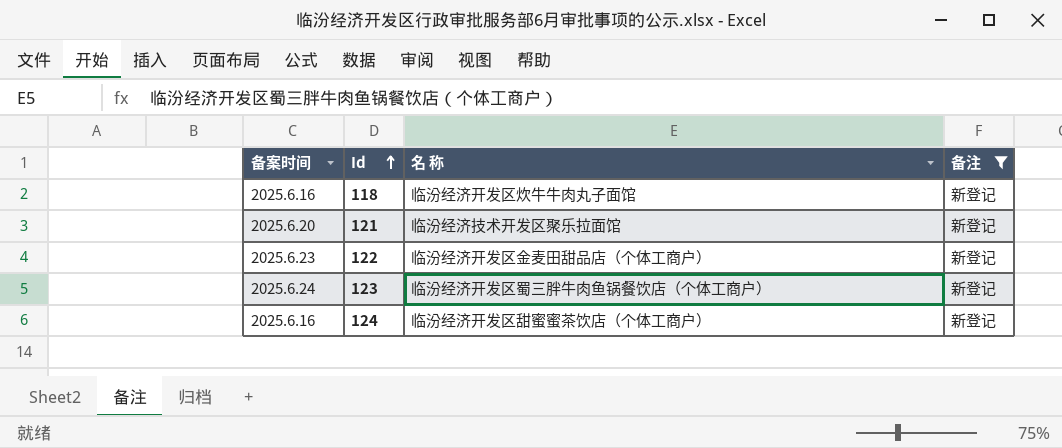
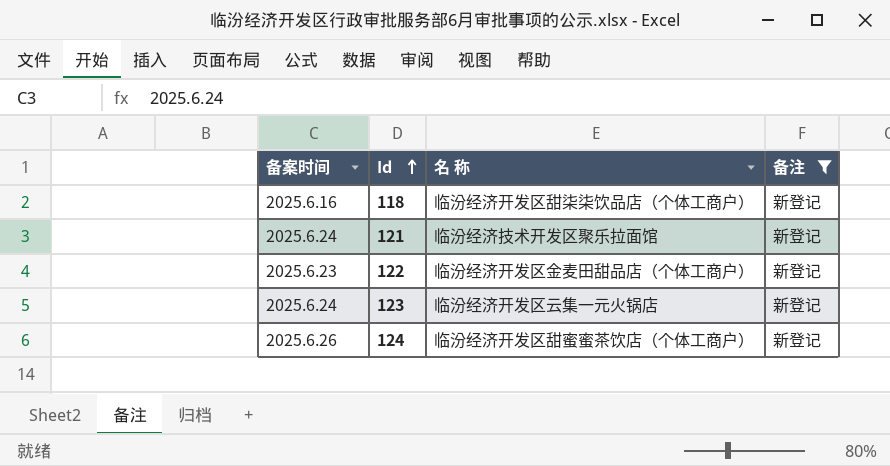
118 | 名 称: 临汾经济开发区炊牛牛肉丸子面馆 -> 临汾经济开发区甜柒柒饮品店（个体工商户）
121 | 备案时间: 2025.6.20 -> 2025.6.24
123 | 名 称: 临汾经济开发区蜀三胖牛肉鱼锅餐饮店（个体工商户） -> 临汾经济开发区云集一元火锅店
124 | 备案时间: 2025.6.16 -> 2025.6.26

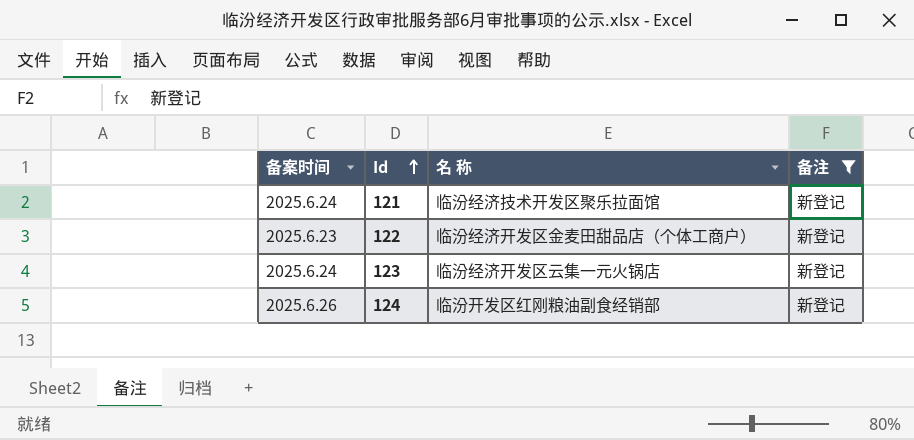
row 118: 2025.6.16 | 临汾经济开发区甜柒柒饮品店（个体工商户） | 新登记 -> none
124 | 名 称: 临汾经济开发区甜蜜蜜茶饮店（个体工商户） -> 临汾开发区红刚粮油副食经销部

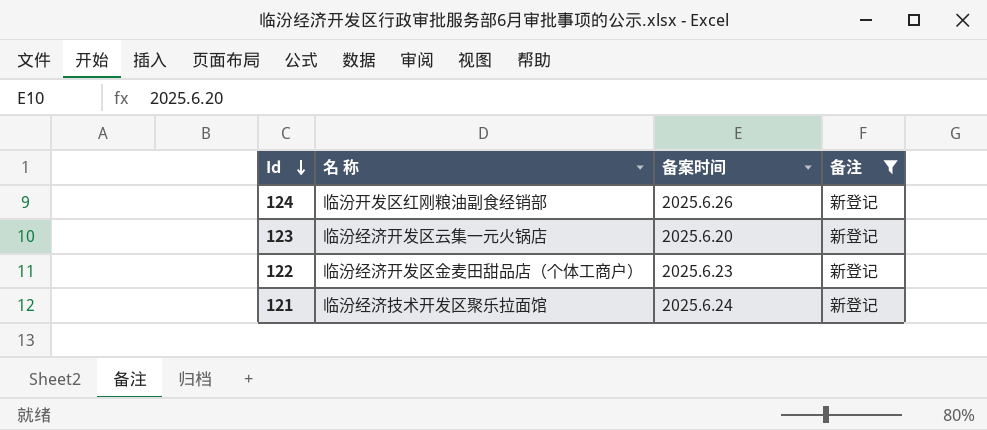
row order: Id ascending -> Id descending
column 备案时间 | position: 1 -> 3
123 | 备案时间: 2025.6.24 -> 2025.6.20

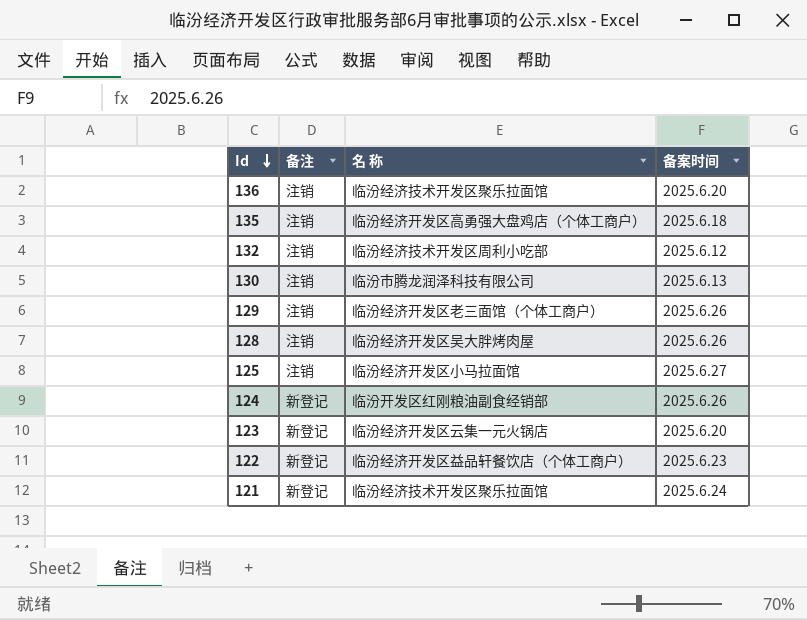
filter: 备注 = 新登记 -> none
column 备注 | position: 4 -> 2
122 | 名 称: 临汾经济开发区金麦田甜品店（个体工商户） -> 临汾经济开发区益品轩餐饮店（个体工商户）

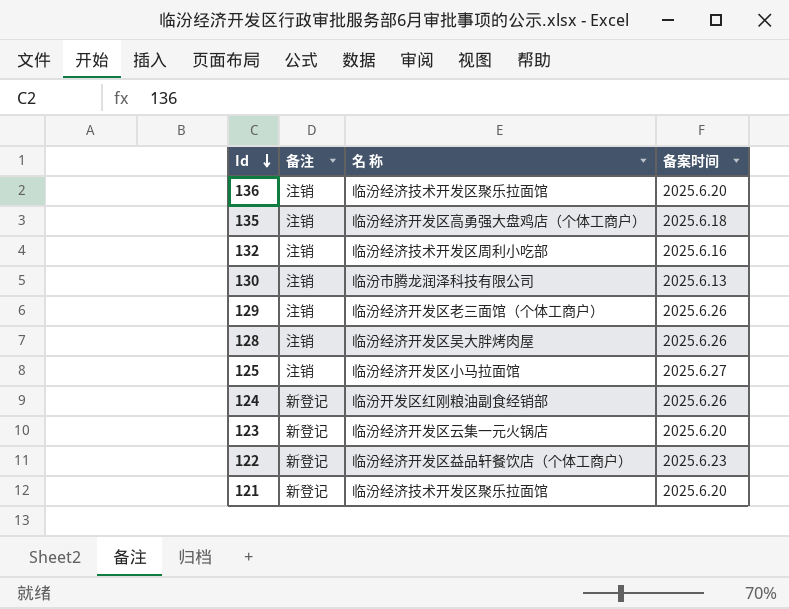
132 | 备案时间: 2025.6.12 -> 2025.6.16
121 | 备案时间: 2025.6.24 -> 2025.6.20

